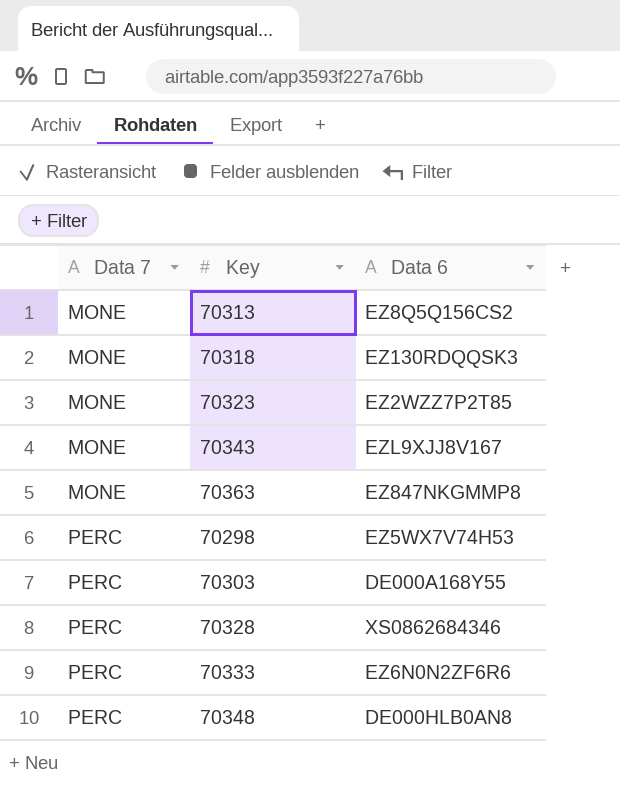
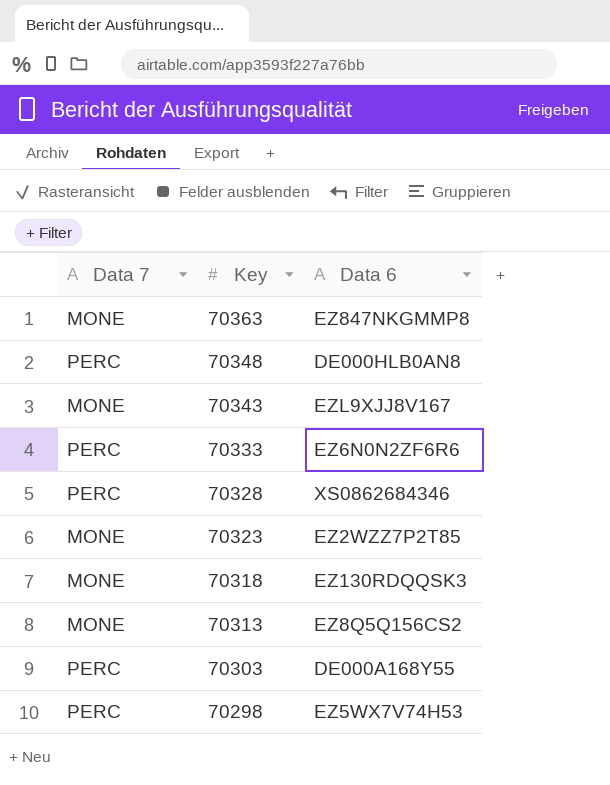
row order: Data 7 ascending -> Key descending

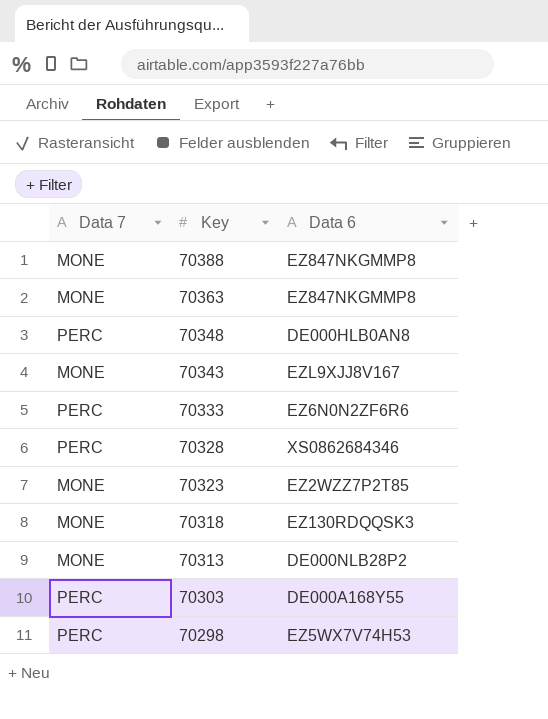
row 70388: none -> MONE | EZ847NKGMMP8
70313 | Data 6: EZ8Q5Q156CS2 -> DE000NLB28P2

